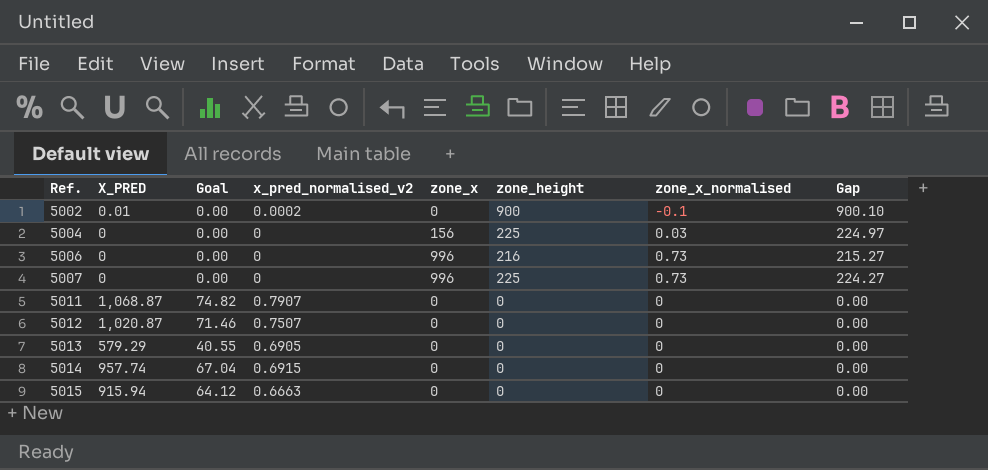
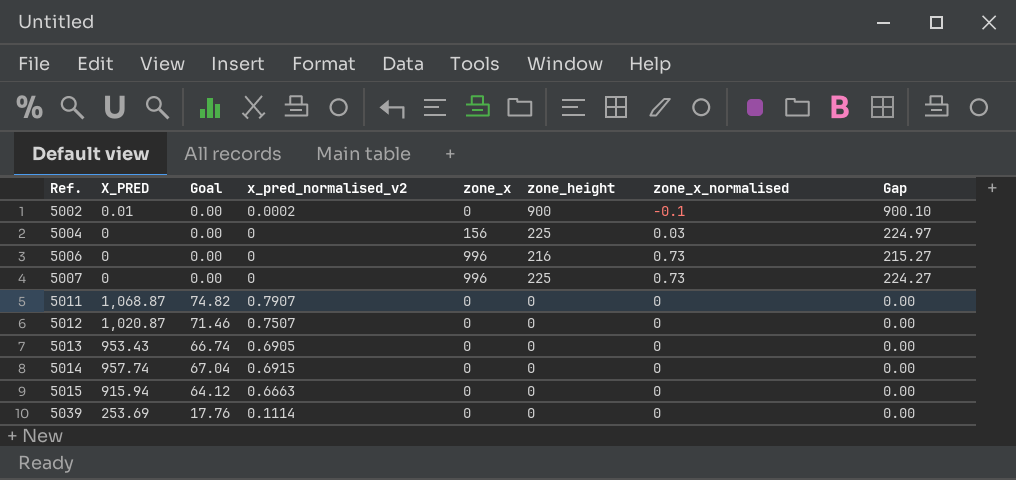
5013 | X_PRED: 579.29 -> 953.43
5013 | Goal: 40.55 -> 66.74
row 5039: none -> 253.69 | 17.76 | 0.1114 | 0 | 0 | 0 | 0.00

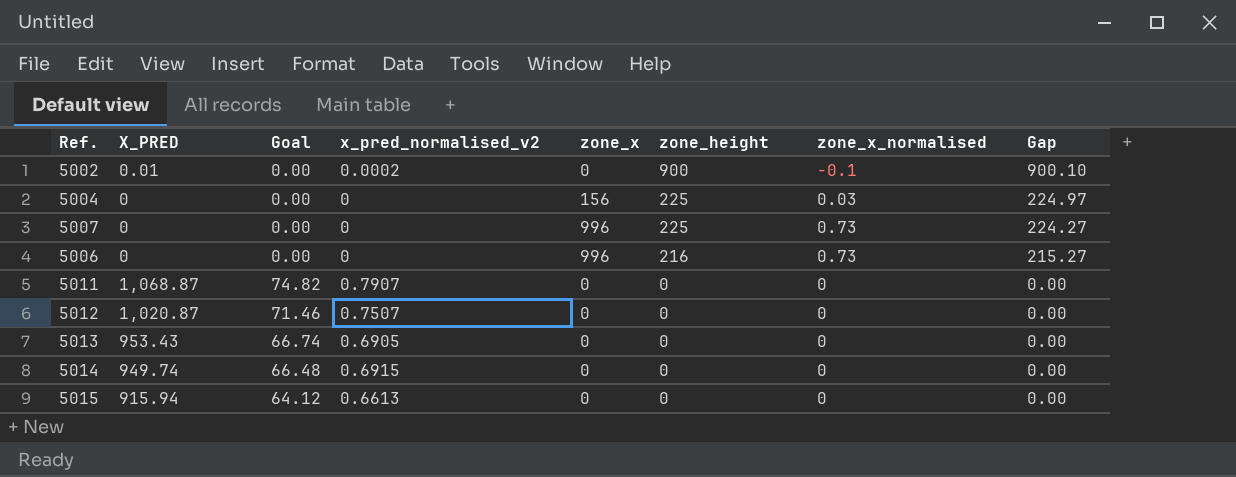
row order: Ref. ascending -> zone_height descending
row 5039: 253.69 | 17.76 | 0.1114 | 0 | 0 | 0 | 0.00 -> none
5014 | X_PRED: 957.74 -> 949.74
5014 | Goal: 67.04 -> 66.48
5015 | x_pred_normalised_v2: 0.6663 -> 0.6613

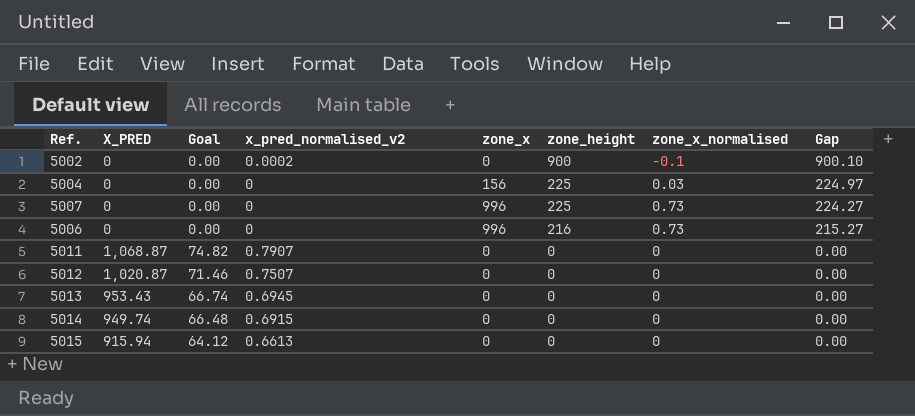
5002 | X_PRED: 0.01 -> 0
5013 | x_pred_normalised_v2: 0.6905 -> 0.6945

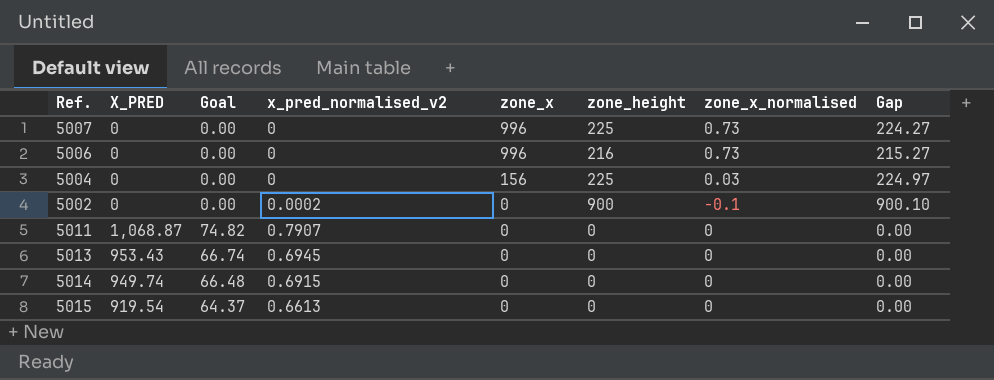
row order: zone_height descending -> zone_x descending
row 5012: 1,020.87 | 71.46 | 0.7507 | 0 | 0 | 0 | 0.00 -> none
5015 | X_PRED: 915.94 -> 919.54
5015 | Goal: 64.12 -> 64.37

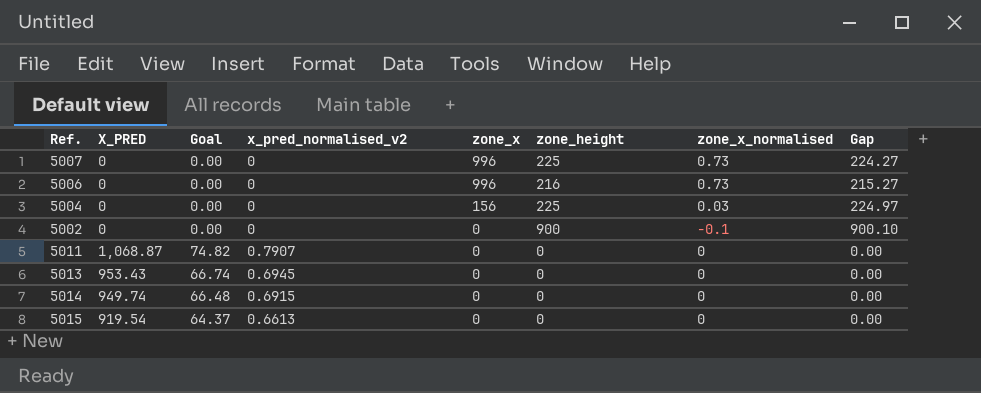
5002 | x_pred_normalised_v2: 0.0002 -> 0

